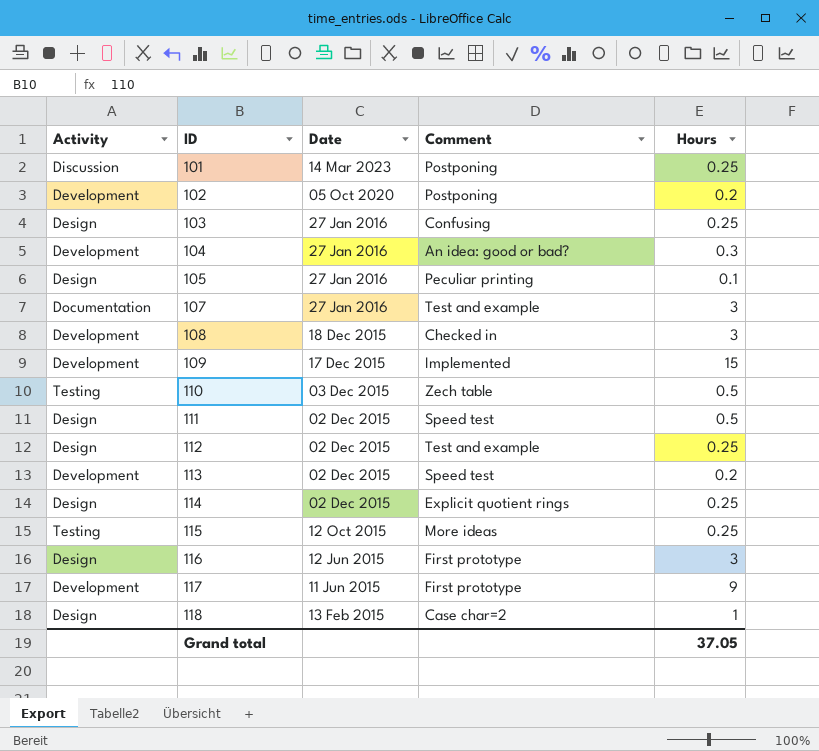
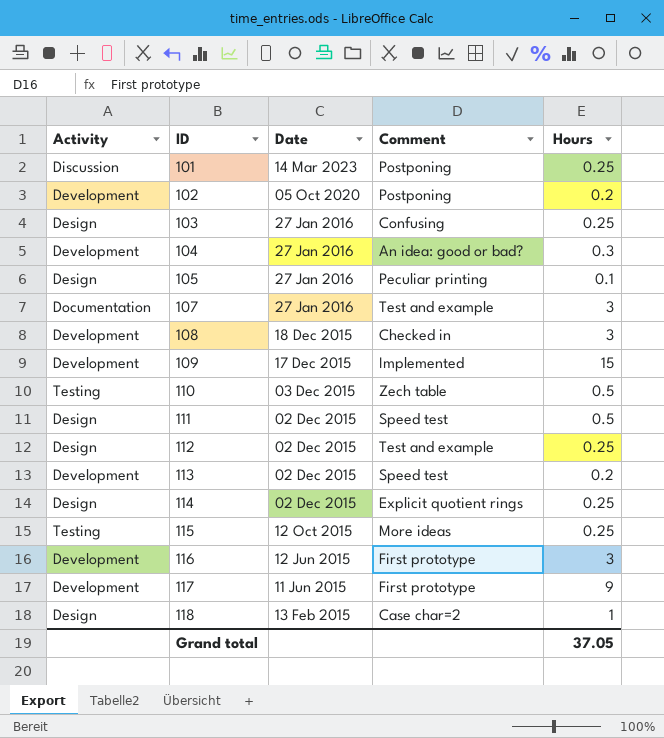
116 | Activity: Design -> Development

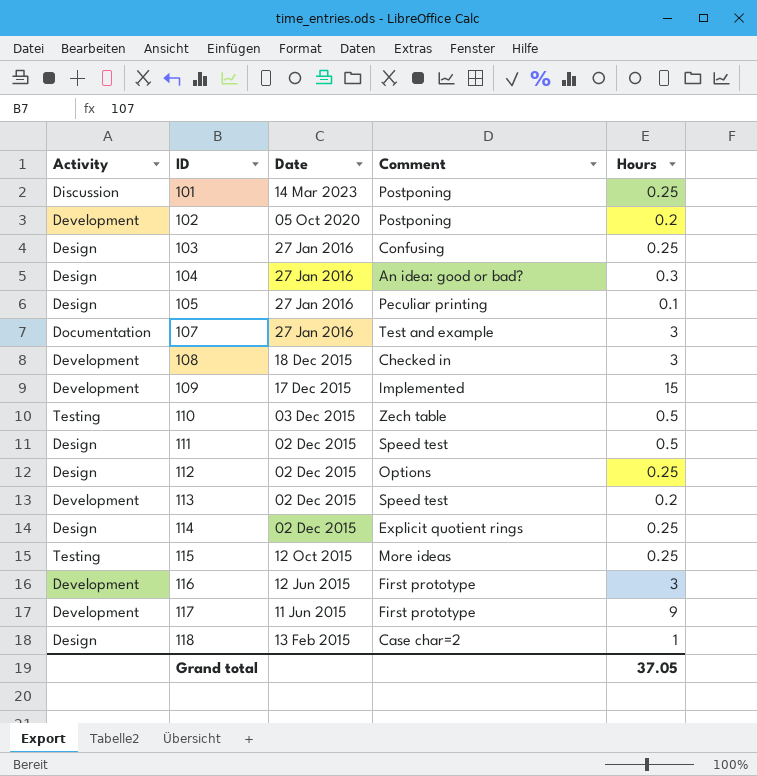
104 | Activity: Development -> Design
112 | Comment: Test and example -> Options

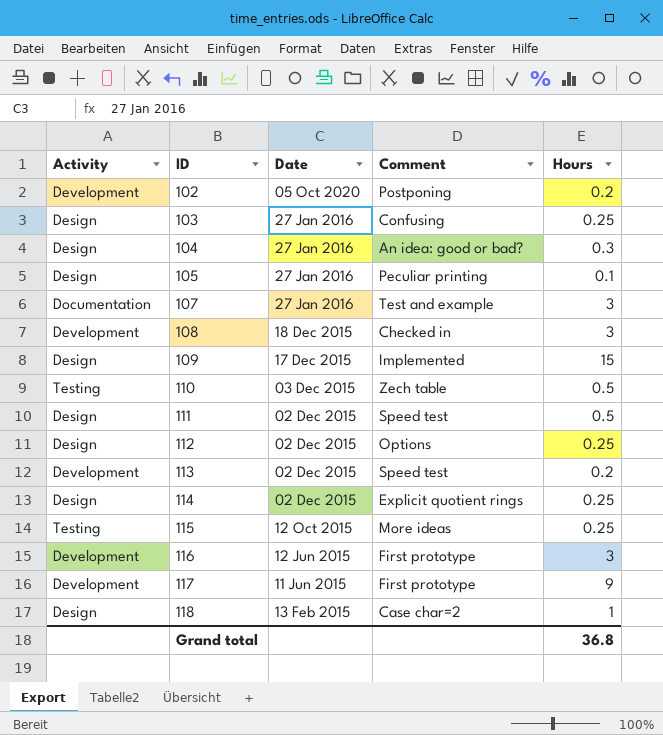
row 101: Discussion | 14 Mar 2023 | Postponing | 0.25 -> none
109 | Activity: Development -> Design
Grand total | Hours: 37.05 -> 36.8

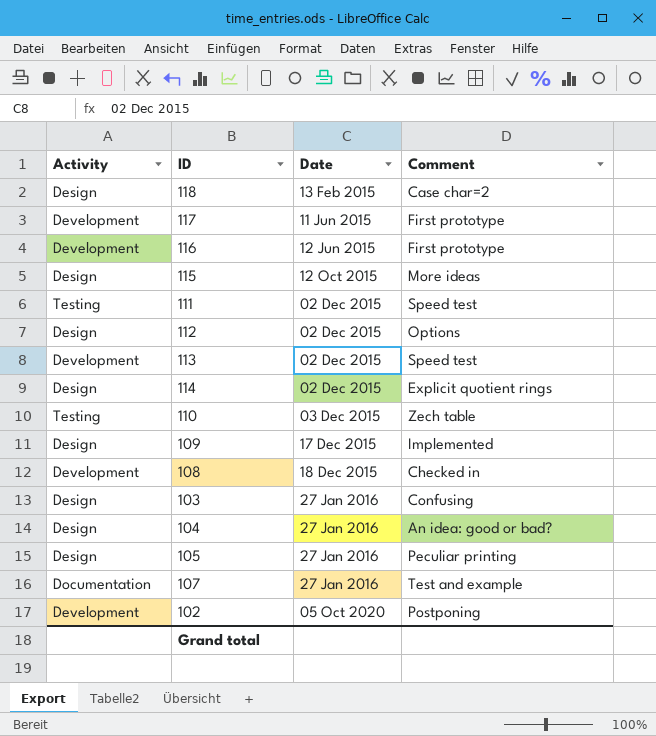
row order: ID ascending -> Date ascending
column Hours | position: 5 -> none
115 | Activity: Testing -> Design
111 | Activity: Design -> Testing

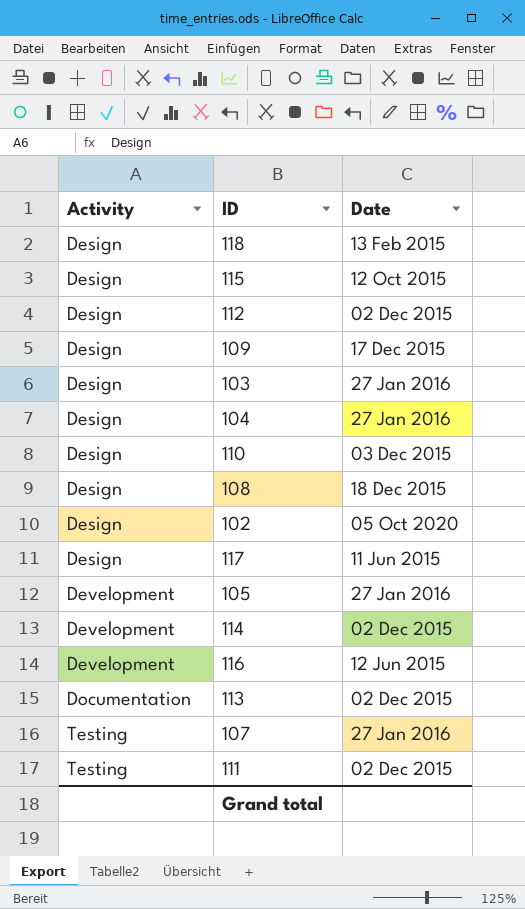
row order: Date ascending -> Activity ascending
column Comment | position: 4 -> none
110 | Activity: Testing -> Design
108 | Activity: Development -> Design
102 | Activity: Development -> Design
117 | Activity: Development -> Design
105 | Activity: Design -> Development
114 | Activity: Design -> Development
113 | Activity: Development -> Documentation
107 | Activity: Documentation -> Testing

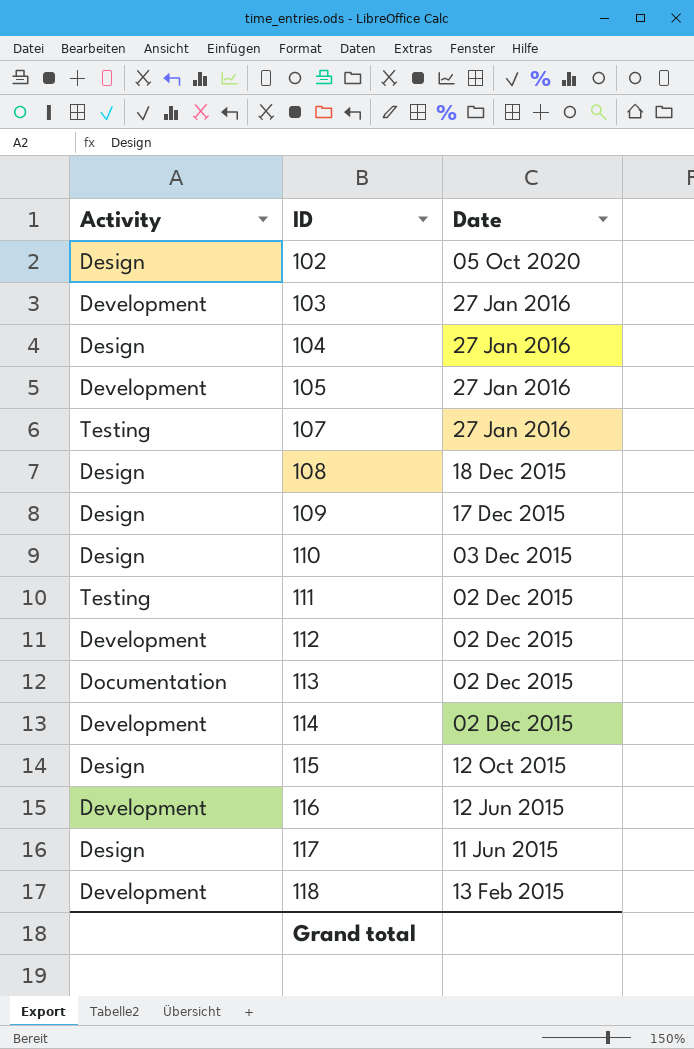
row order: Activity ascending -> ID ascending
103 | Activity: Design -> Development
112 | Activity: Design -> Development
118 | Activity: Design -> Development

